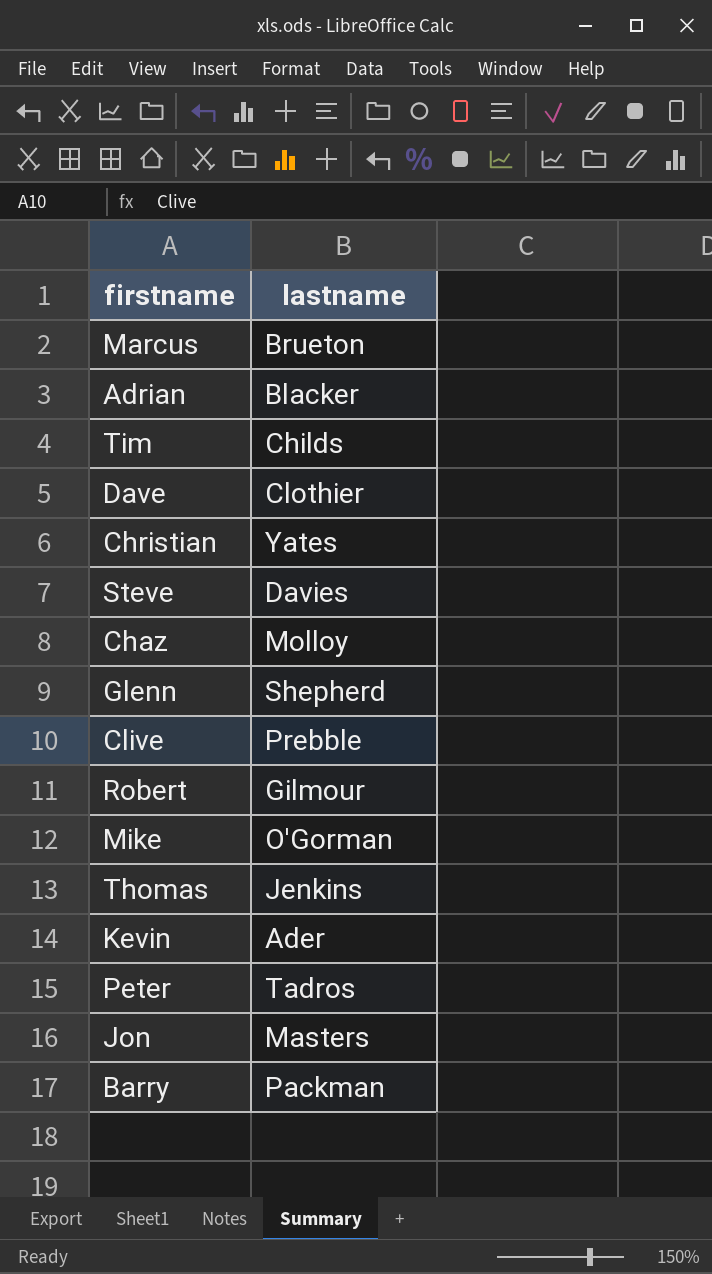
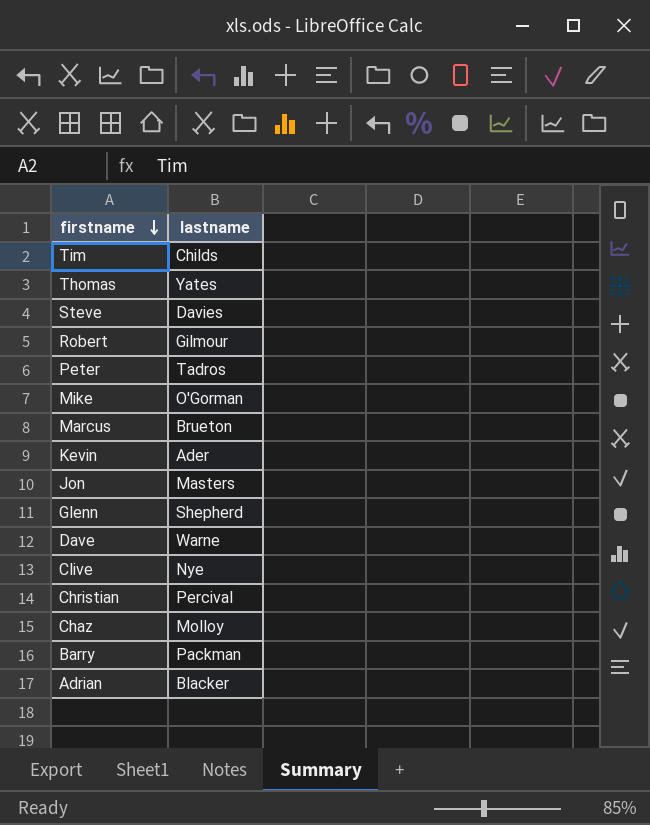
row order: none -> firstname descending
Thomas | lastname: Jenkins -> Yates
Dave | lastname: Clothier -> Warne
Clive | lastname: Prebble -> Nye
Christian | lastname: Yates -> Percival

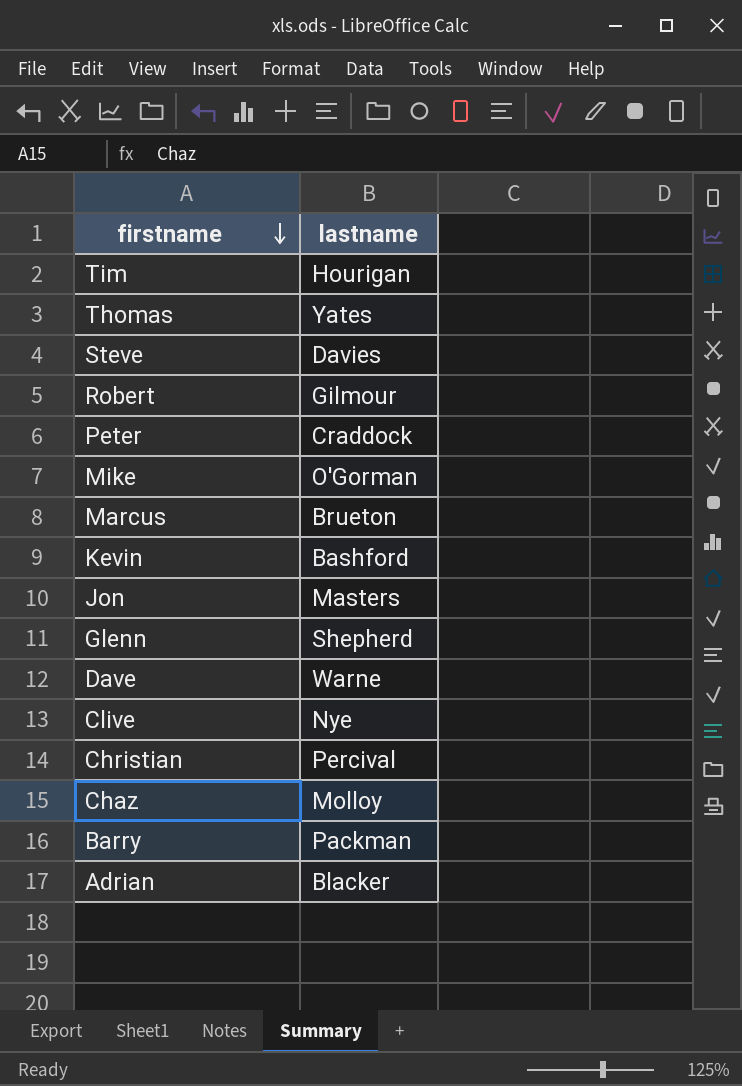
Tim | lastname: Childs -> Hourigan
Peter | lastname: Tadros -> Craddock
Kevin | lastname: Ader -> Bashford

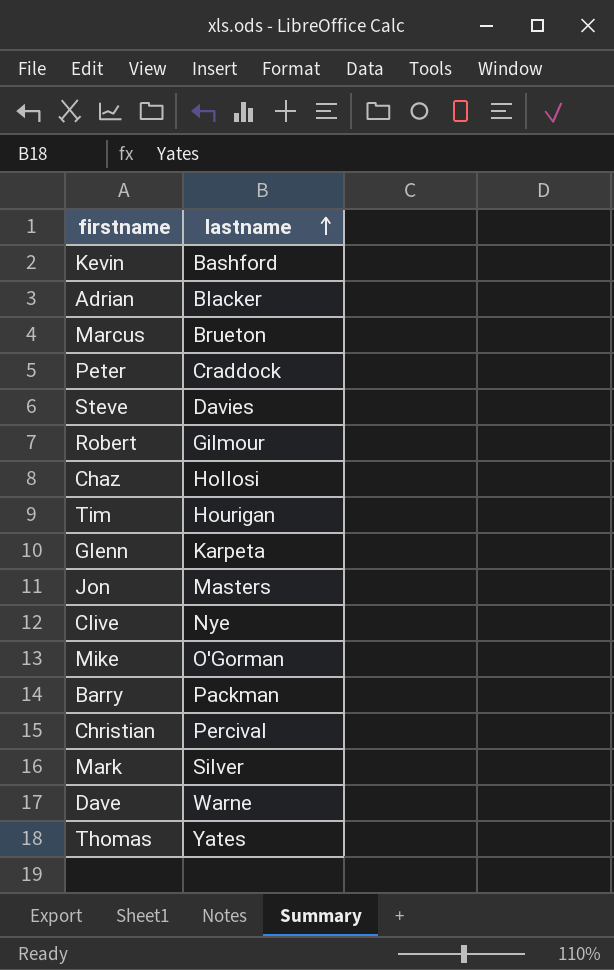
row order: firstname descending -> lastname ascending
Chaz | lastname: Molloy -> Hollosi
Glenn | lastname: Shepherd -> Karpeta
row Mark: none -> Silver

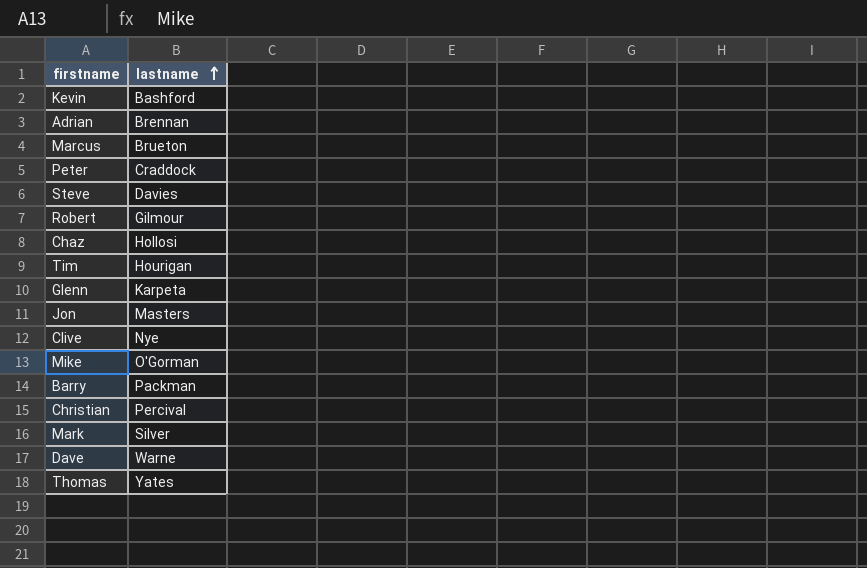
Adrian | lastname: Blacker -> Brennan

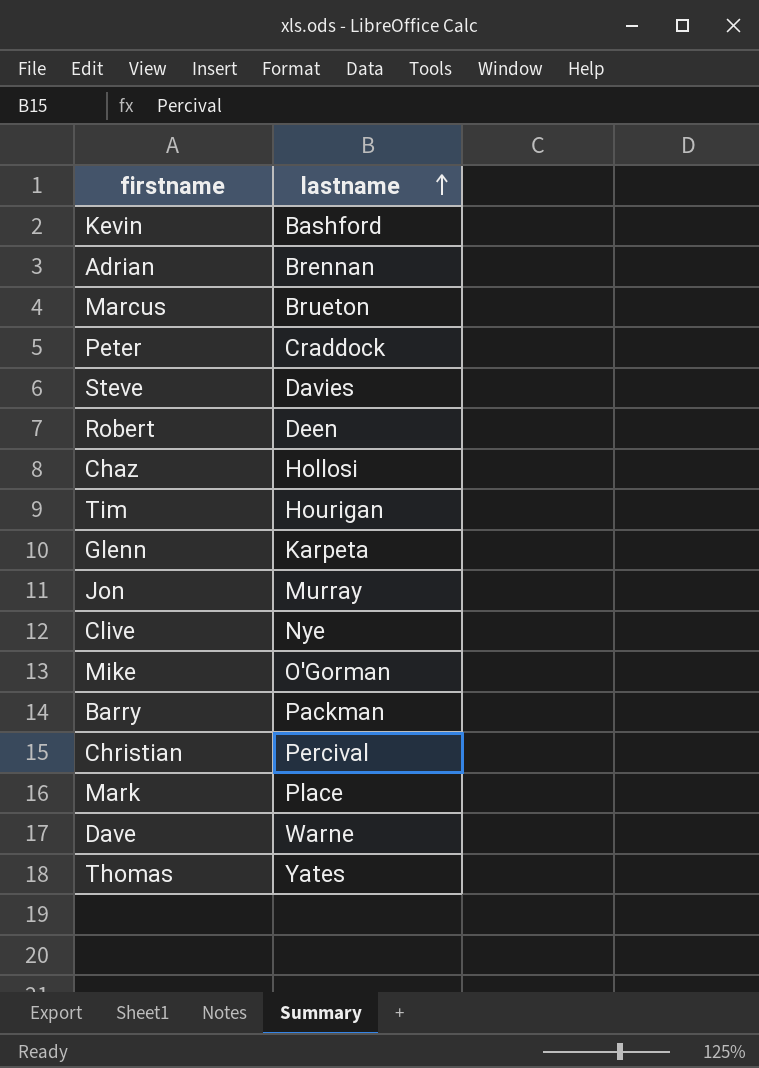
Robert | lastname: Gilmour -> Deen
Jon | lastname: Masters -> Murray
Mark | lastname: Silver -> Place

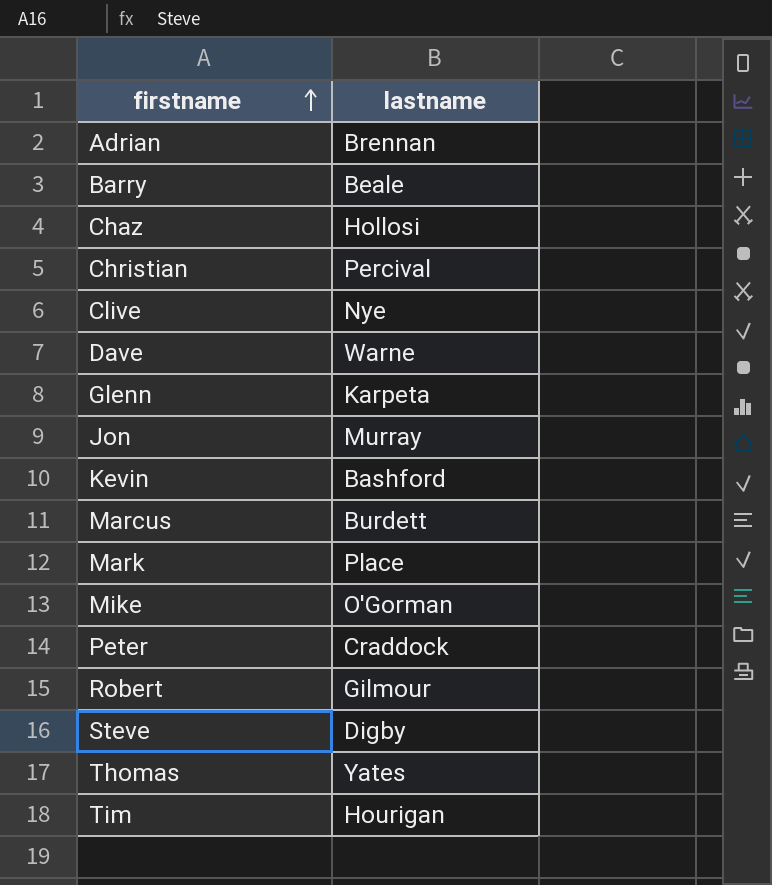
row order: lastname ascending -> firstname ascending
Barry | lastname: Packman -> Beale
Marcus | lastname: Brueton -> Burdett
Robert | lastname: Deen -> Gilmour
Steve | lastname: Davies -> Digby

